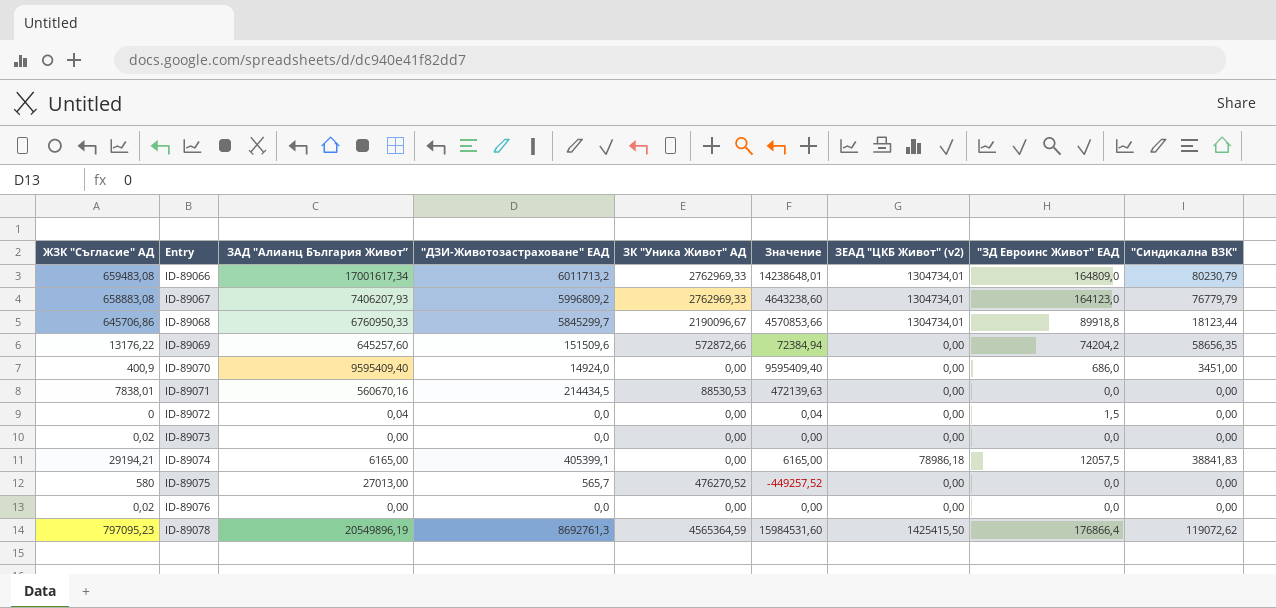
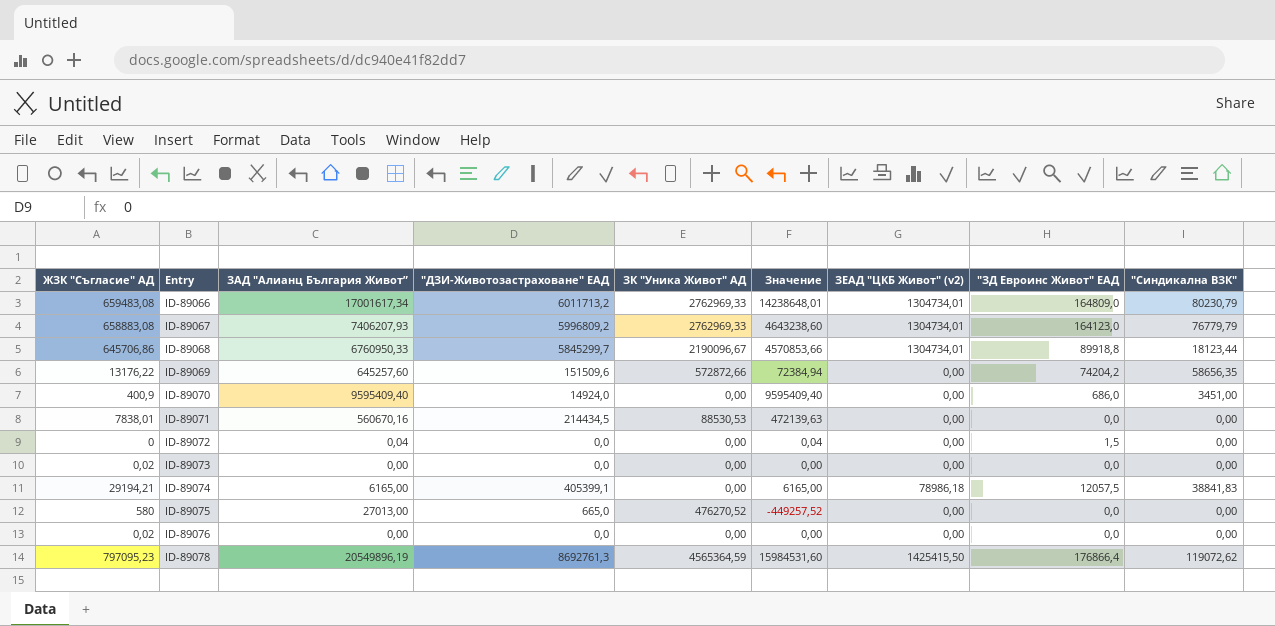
ID-89075 | "ДЗИ-Животозастраховане" ЕАД: 565,7 -> 665,0

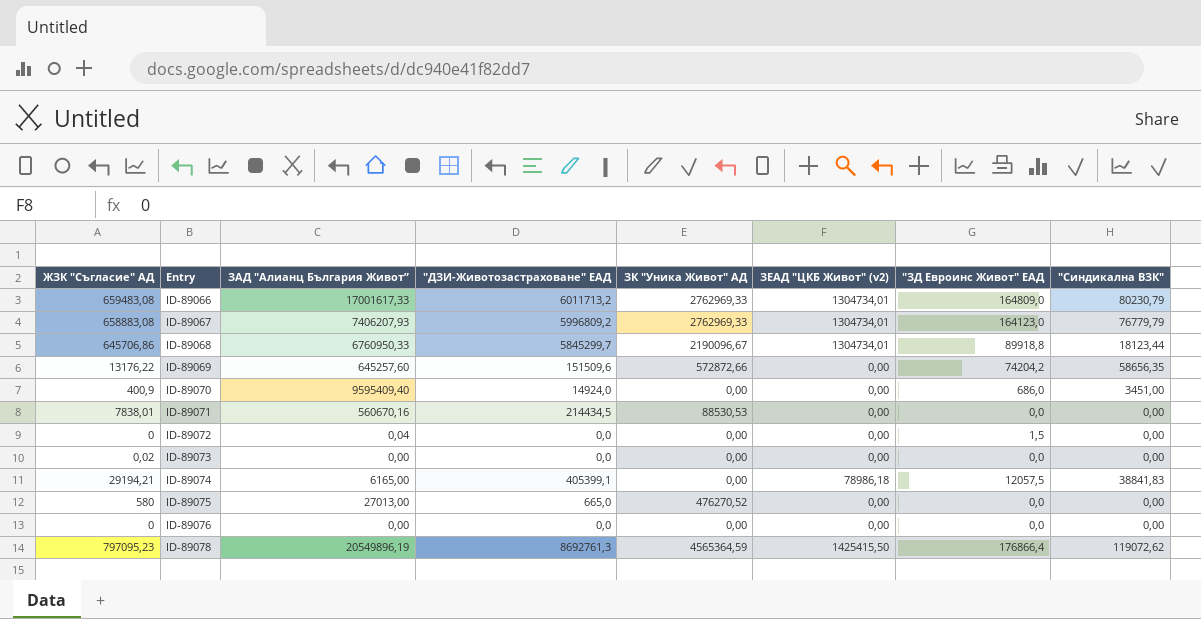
column Значение | formula: [ЗАД "Алианц България Живот”] - [ЗК "Уника Живот" АД] -> none
ID-89066 | ЗАД "Алианц България Живот”: 17001617,34 -> 17001617,33
ID-89076 | ЖЗК "Съгласие" АД: 0,02 -> 0

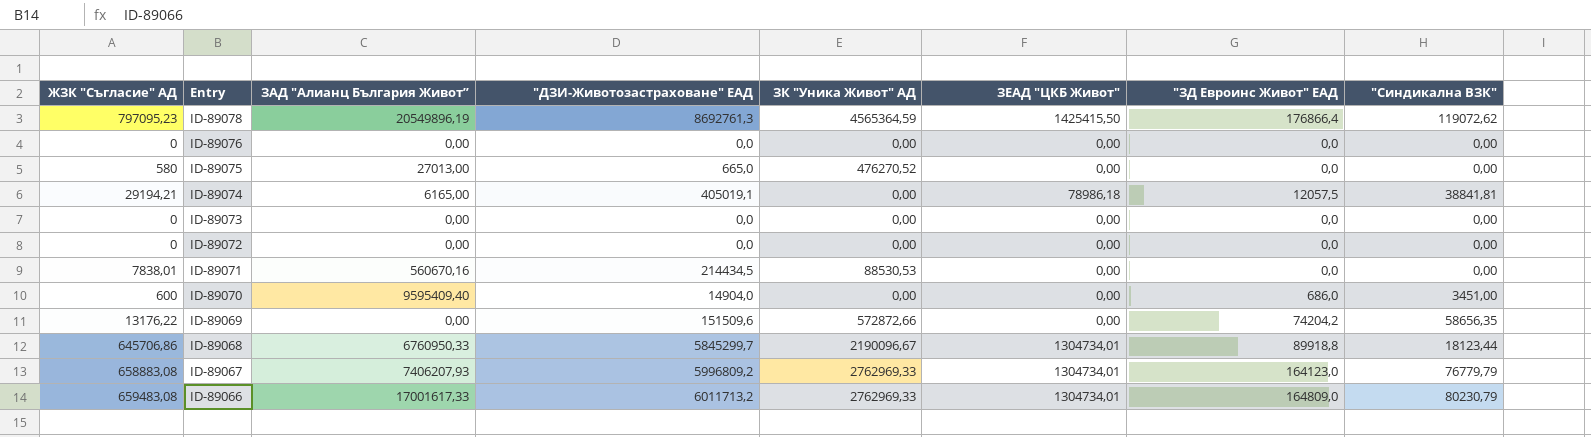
row order: Entry ascending -> Entry descending
column name: ЗЕАД "ЦКБ Живот" (v2) -> ЗЕАД "ЦКБ Живот"
ID-89074 | "ДЗИ-Животозастраховане" ЕАД: 405399,1 -> 405019,1
ID-89074 | "Синдикална ВЗК": 38841,83 -> 38841,81
ID-89073 | ЖЗК "Съгласие" АД: 0,02 -> 0
ID-89072 | ЗАД "Алианц България Живот”: 0,04 -> 0,00
ID-89072 | "ЗД Евроинс Живот" ЕАД: 1,5 -> 0,0
ID-89070 | ЖЗК "Съгласие" АД: 400,9 -> 600
ID-89070 | "ДЗИ-Животозастраховане" ЕАД: 14924,0 -> 14904,0
ID-89069 | ЗАД "Алианц България Живот”: 645257,60 -> 0,00

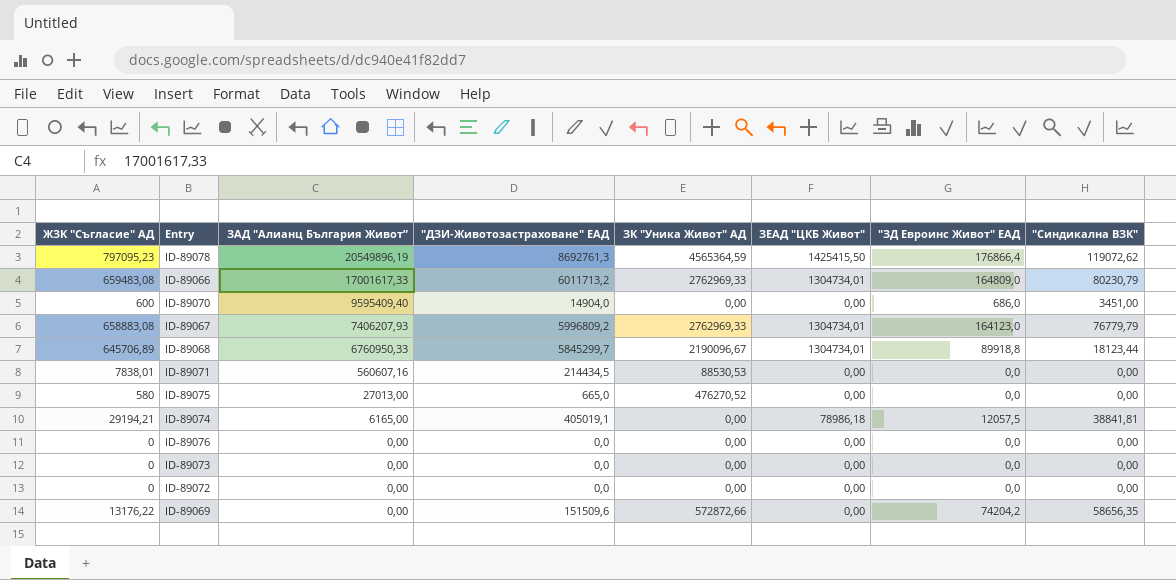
row order: Entry descending -> ЗАД "Алианц България Живот” descending
ID-89068 | ЖЗК "Съгласие" АД: 645706,86 -> 645706,89
ID-89071 | ЗАД "Алианц България Живот”: 560670,16 -> 560607,16

